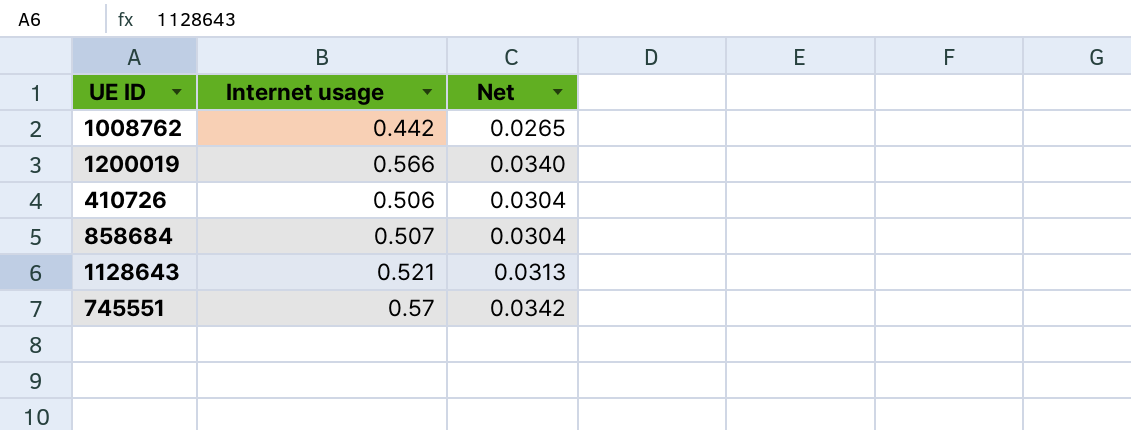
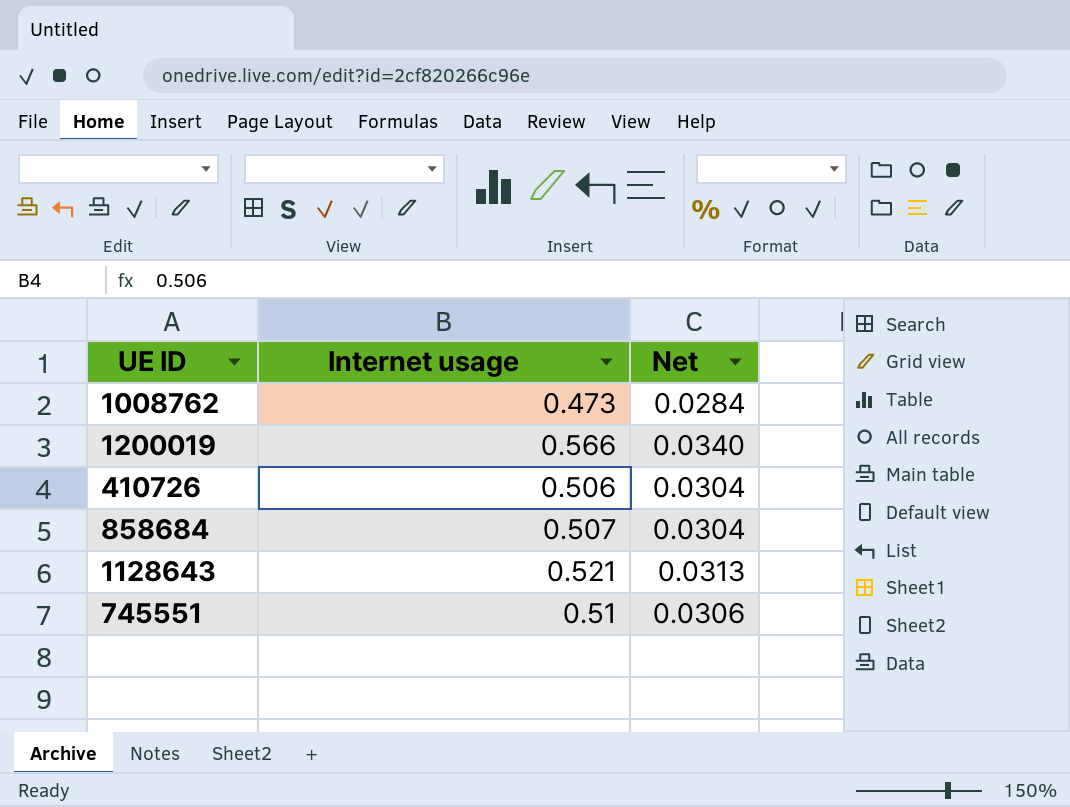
1008762 | Internet usage: 0.442 -> 0.473
1008762 | Net: 0.0265 -> 0.0284
745551 | Internet usage: 0.57 -> 0.51
745551 | Net: 0.0342 -> 0.0306

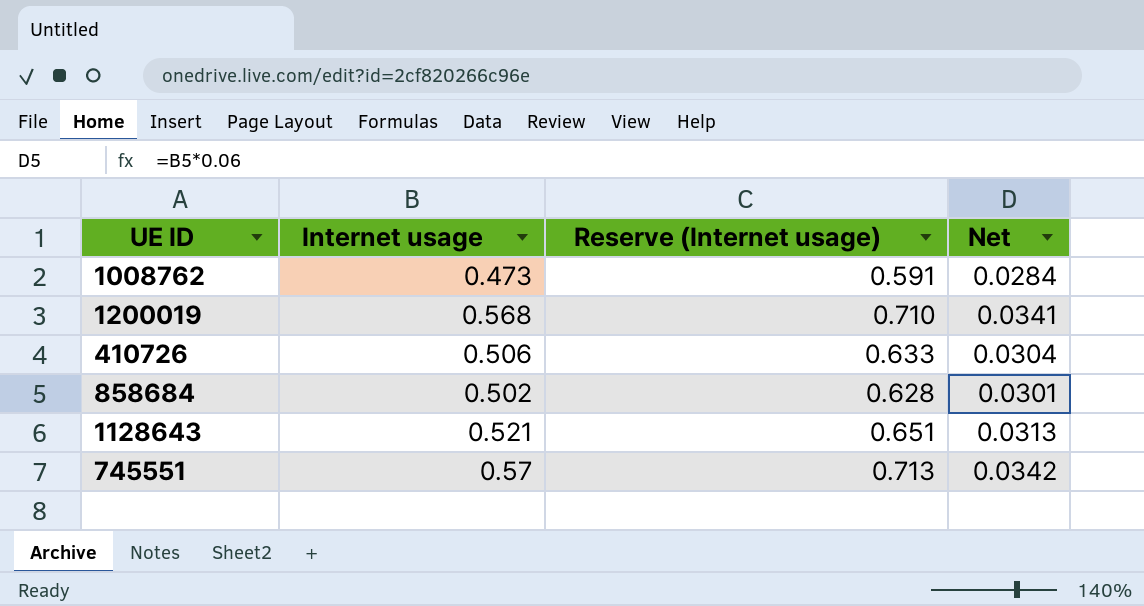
column Reserve (Internet usage) | formula: none -> [Internet usage] * 1.25
1200019 | Internet usage: 0.566 -> 0.568
1200019 | Net: 0.0340 -> 0.0341
858684 | Internet usage: 0.507 -> 0.502
858684 | Net: 0.0304 -> 0.0301
745551 | Internet usage: 0.51 -> 0.57
745551 | Net: 0.0306 -> 0.0342

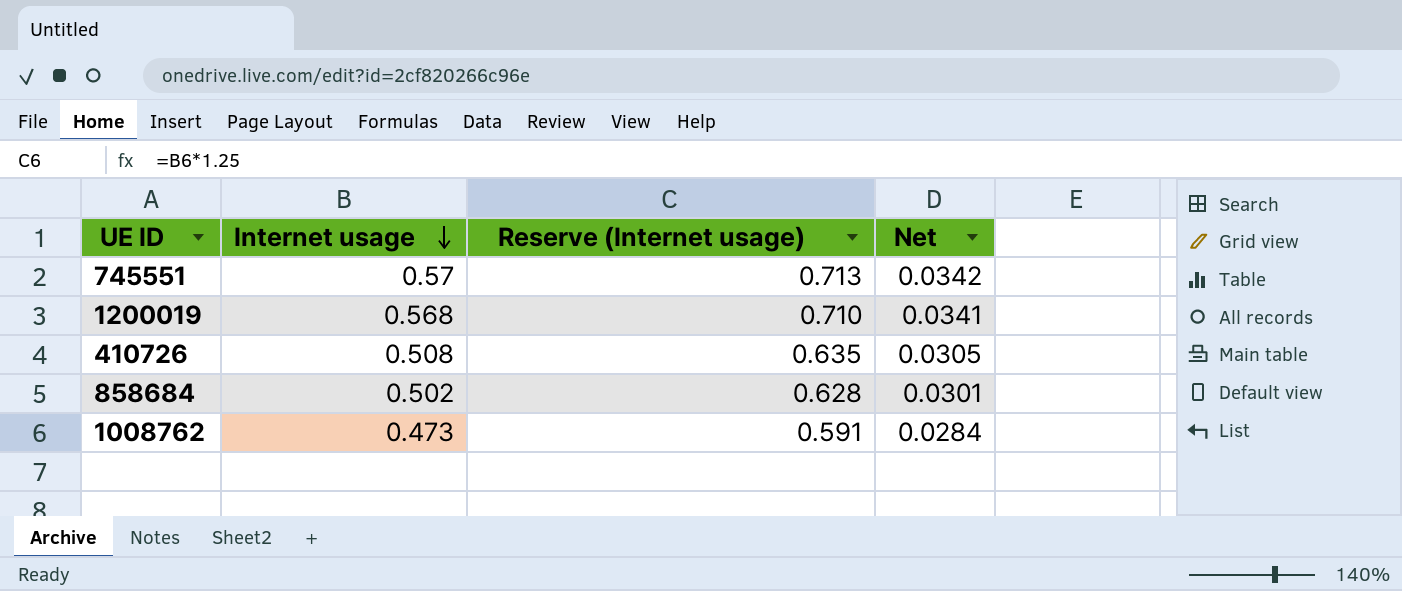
row order: none -> Internet usage descending
row 1128643: 0.521 | 0.651 | 0.0313 -> none
410726 | Internet usage: 0.506 -> 0.508
410726 | Reserve (Internet usage): 0.633 -> 0.635
410726 | Net: 0.0304 -> 0.0305

